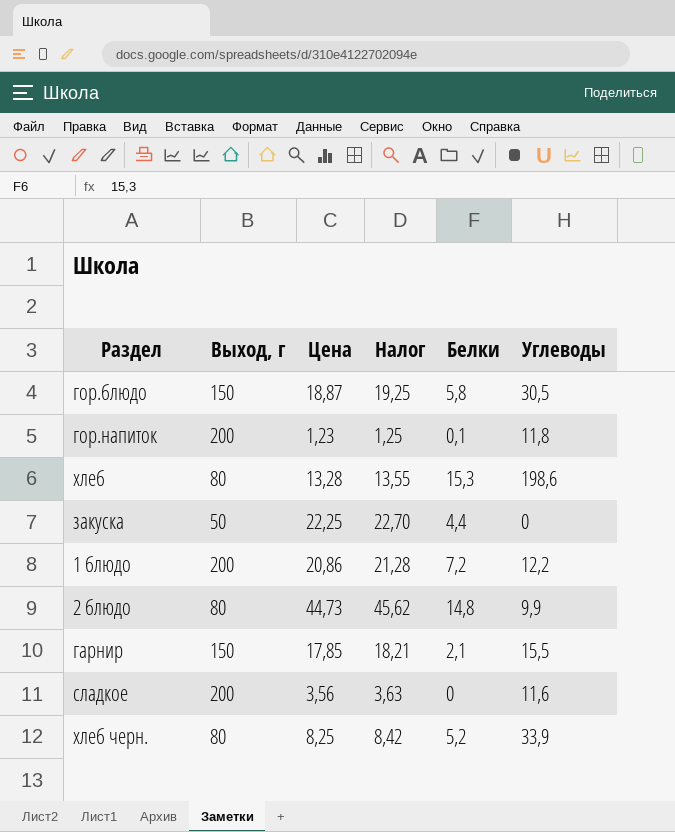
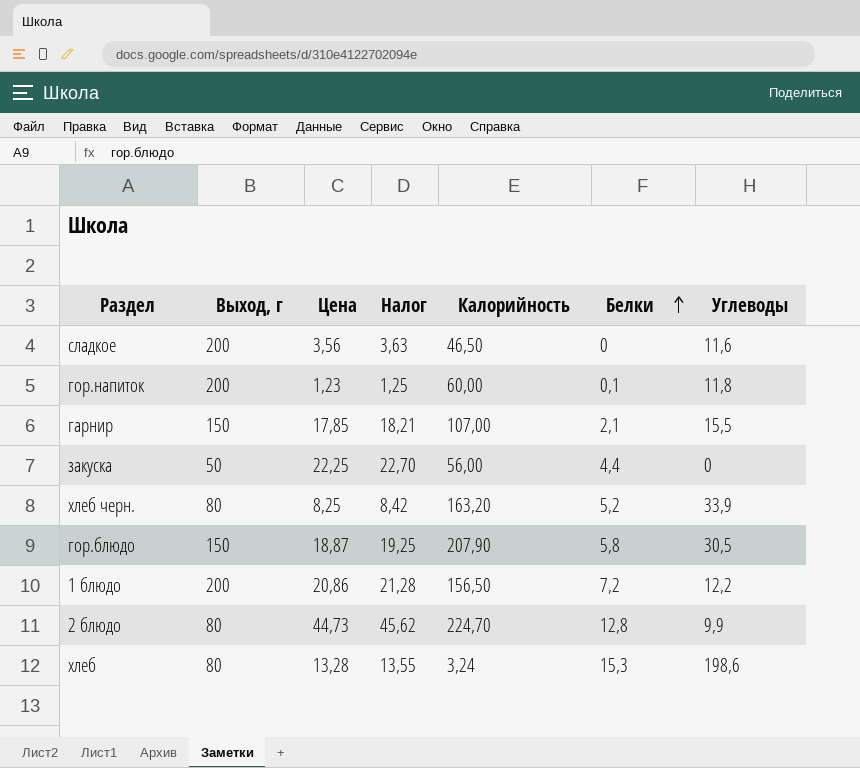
row order: none -> Белки ascending
column Калорийность | position: none -> 5
2 блюдо | Белки: 14,8 -> 12,8

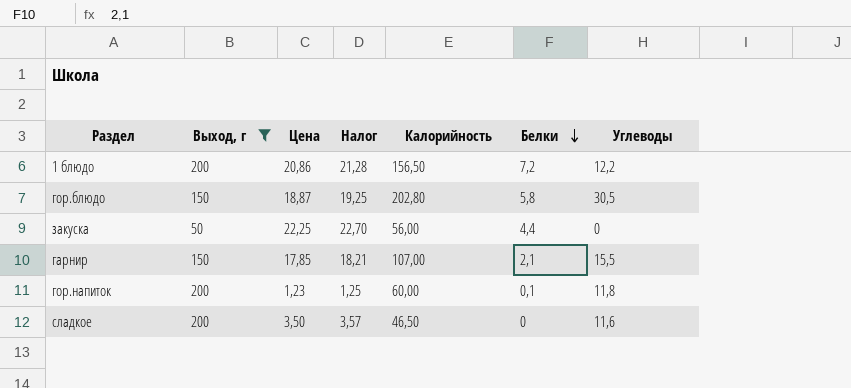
filter: none -> Выход, г != 80
row order: Белки ascending -> Белки descending
гор.блюдо | Калорийность: 207,90 -> 202,80
сладкое | Цена: 3,56 -> 3,50
сладкое | Налог: 3,63 -> 3,57

